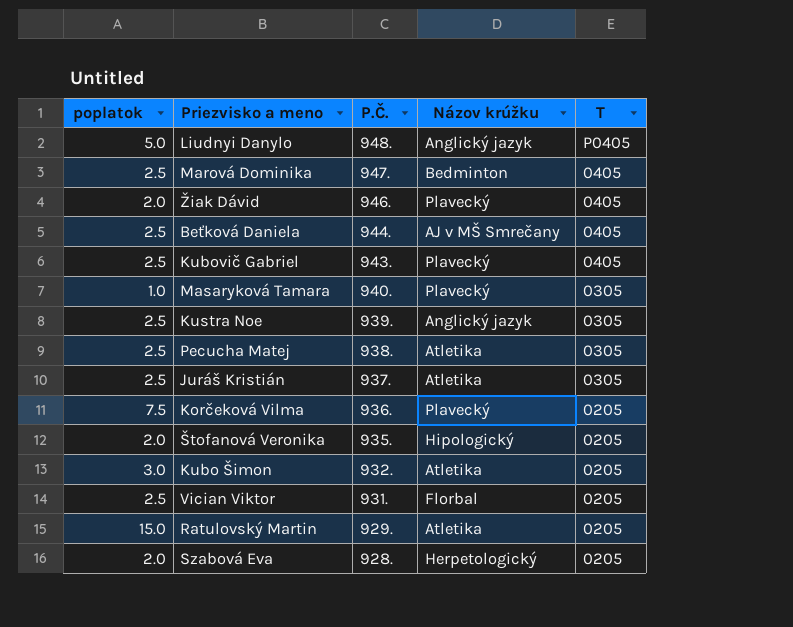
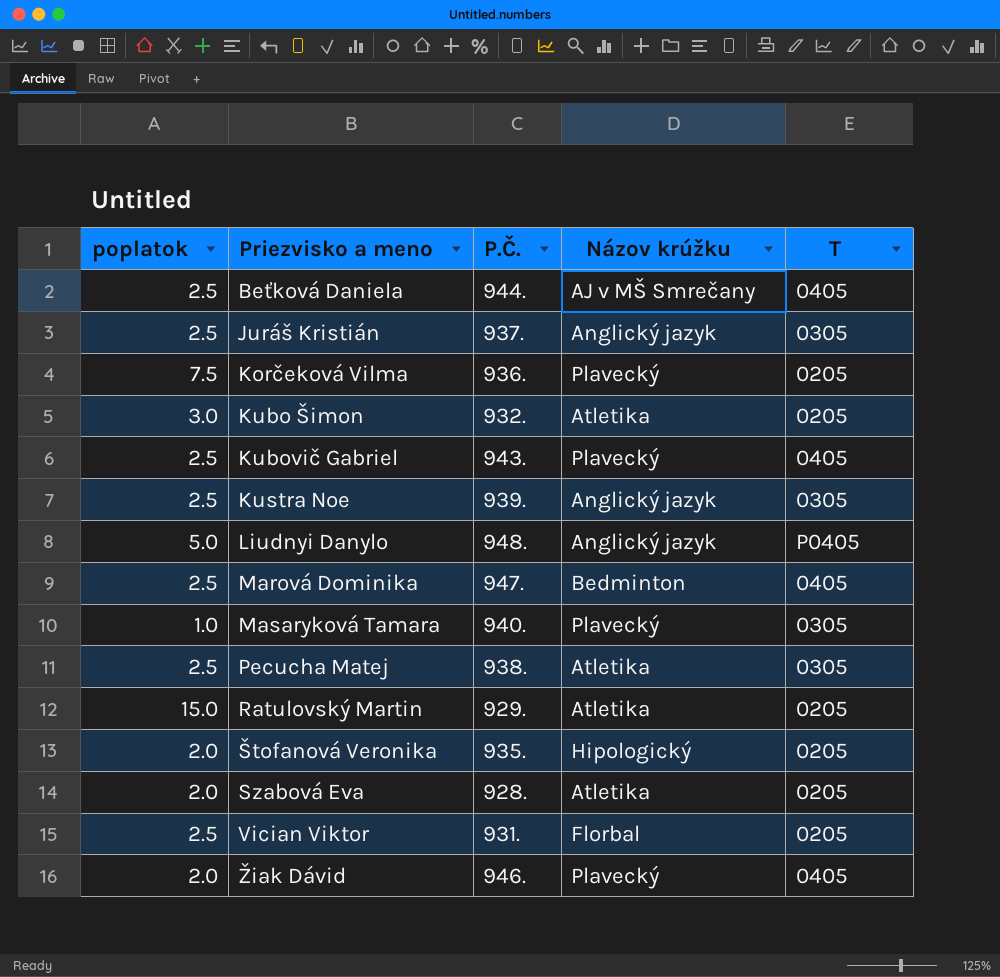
row order: P.Č. descending -> Priezvisko a meno ascending
Juráš Kristián | Názov krúžku: Atletika -> Anglický jazyk
Szabová Eva | Názov krúžku: Herpetologický -> Atletika

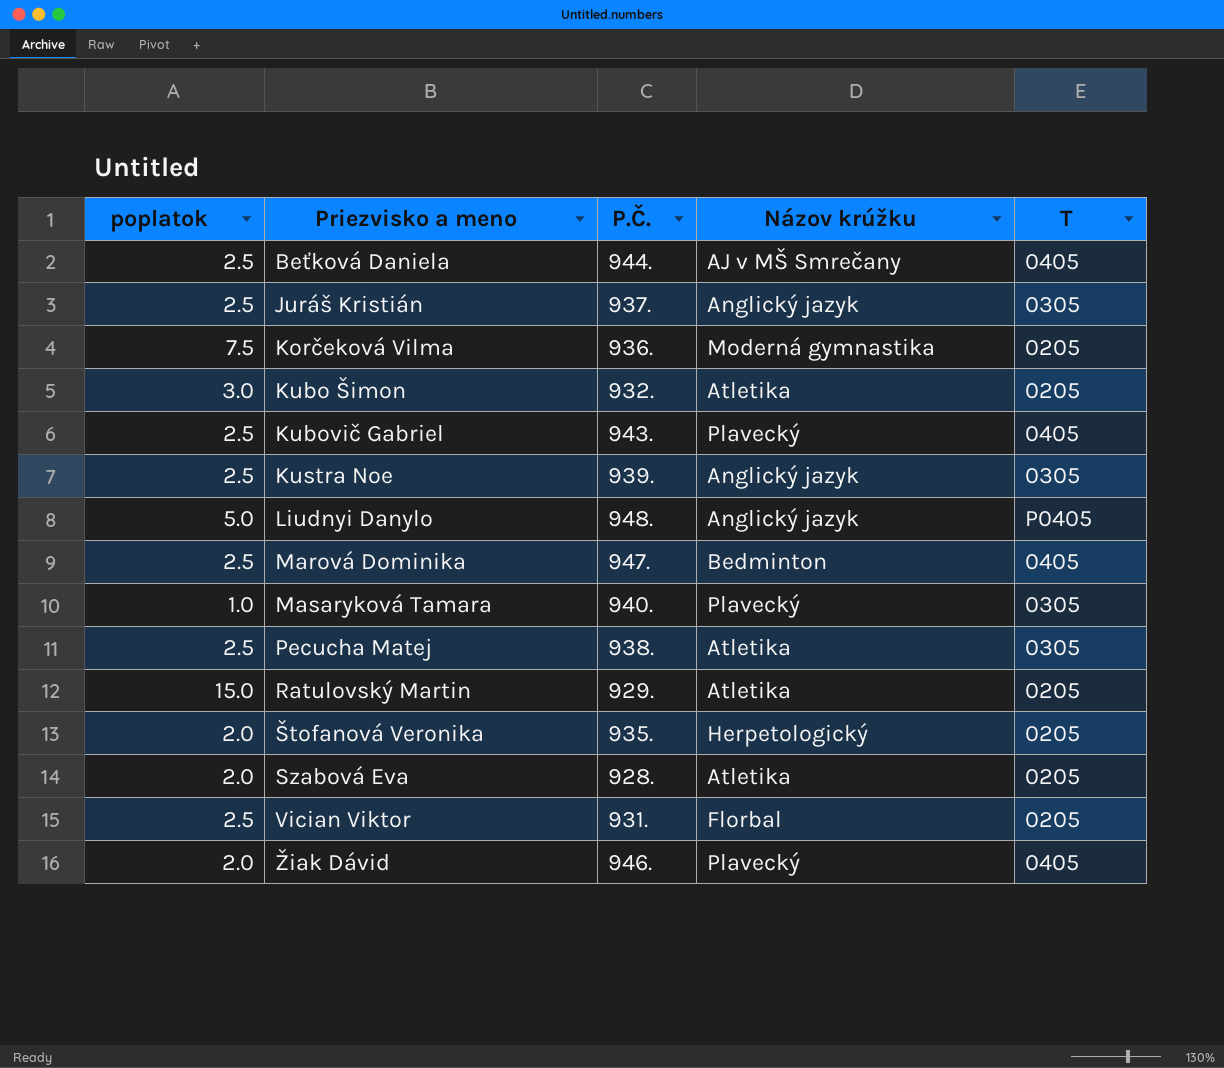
Korčeková Vilma | Názov krúžku: Plavecký -> Moderná gymnastika
Štofanová Veronika | Názov krúžku: Hipologický -> Herpetologický

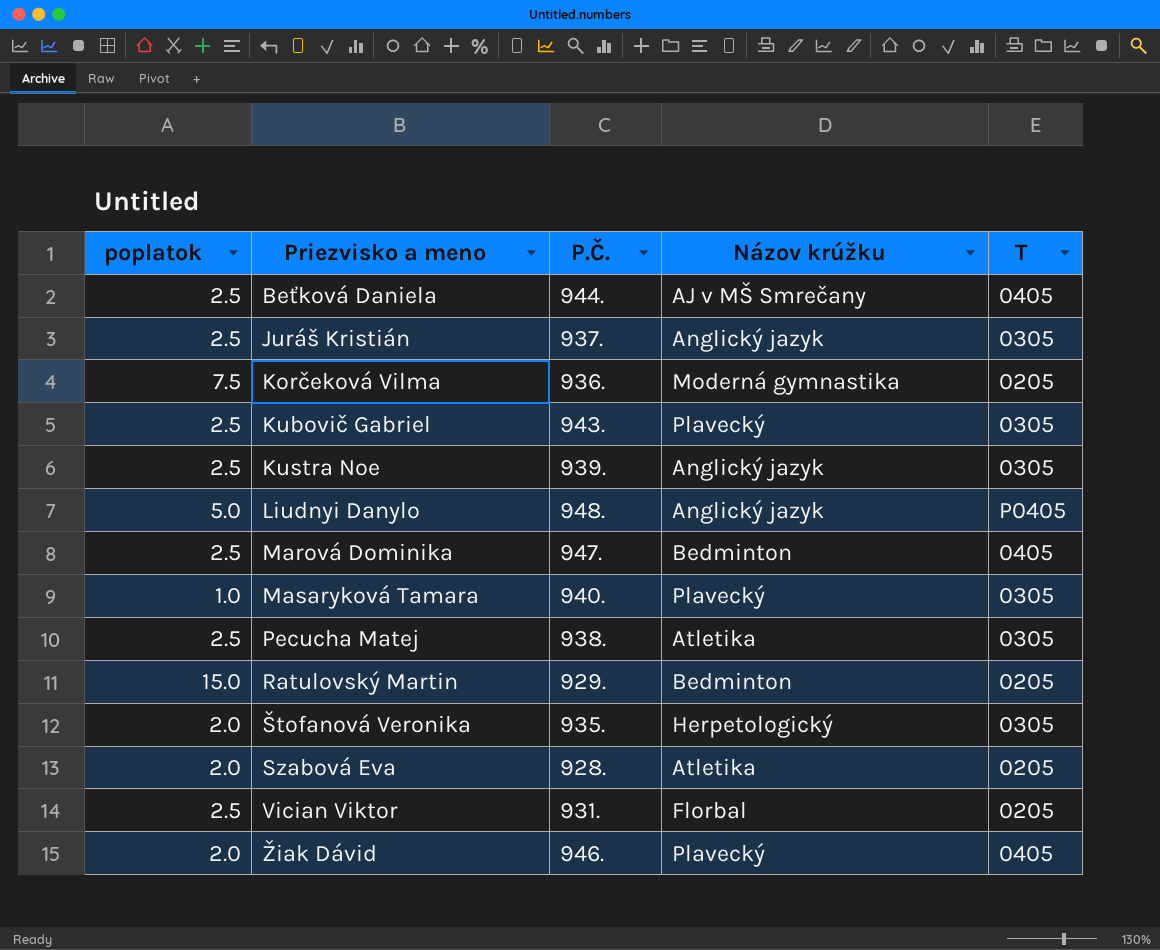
row Kubo Šimon: 3.0 | 932. | Atletika | 0205 -> none
Kubovič Gabriel | T: 0405 -> 0305
Ratulovský Martin | Názov krúžku: Atletika -> Bedminton
Štofanová Veronika | T: 0205 -> 0305

